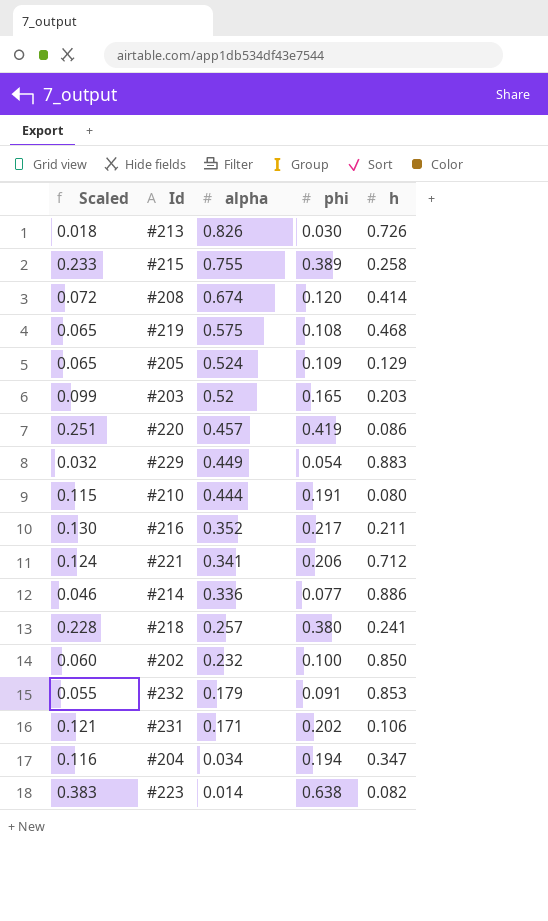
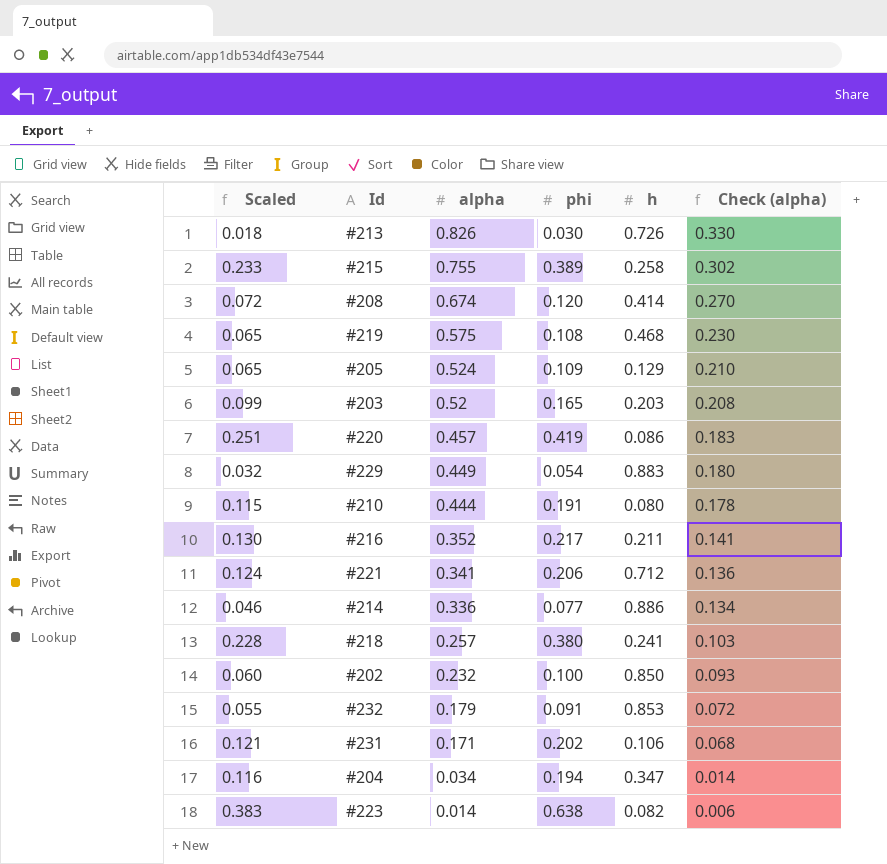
column Check (alpha) | formula: none -> [alpha] * 0.4

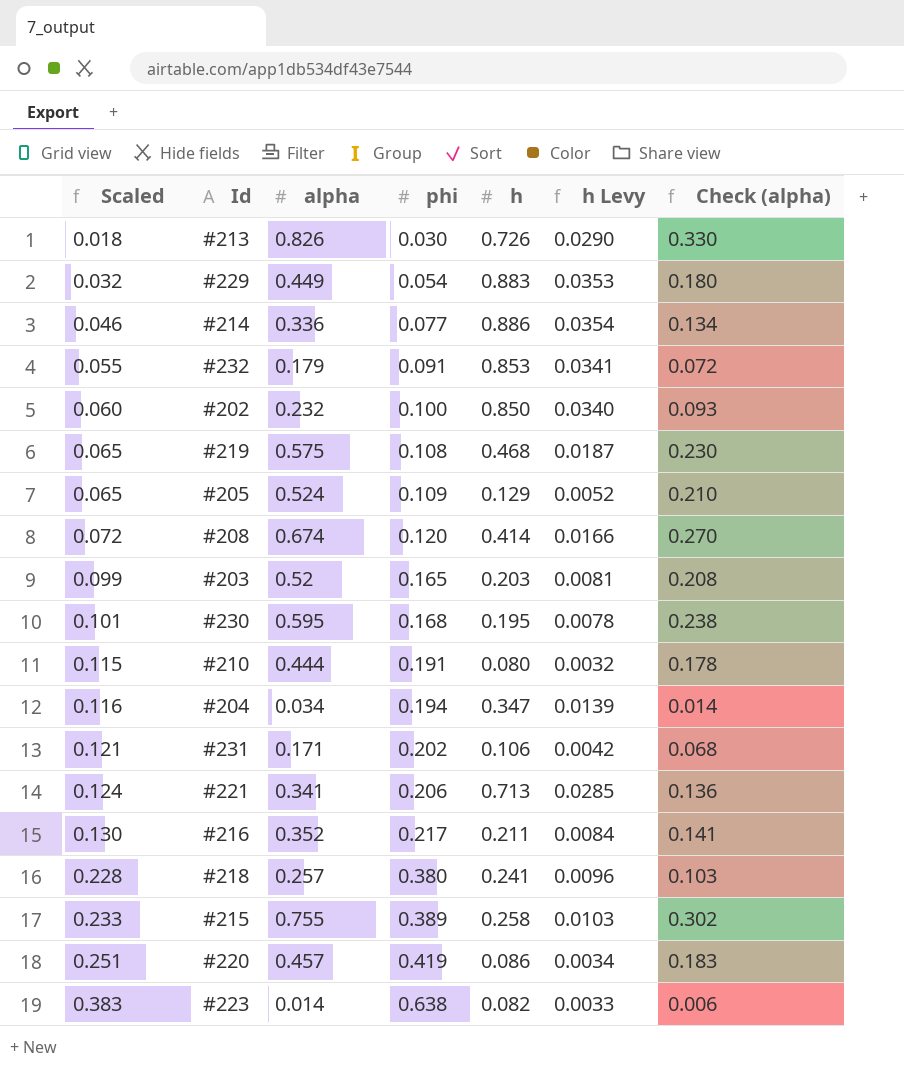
row order: alpha descending -> Scaled ascending
column h Levy | formula: none -> [h] * 0.04
row #230: none -> 0.101 | 0.595 | 0.168 | 0.195 | 0.0078 | 0.238
#221 | h: 0.712 -> 0.713

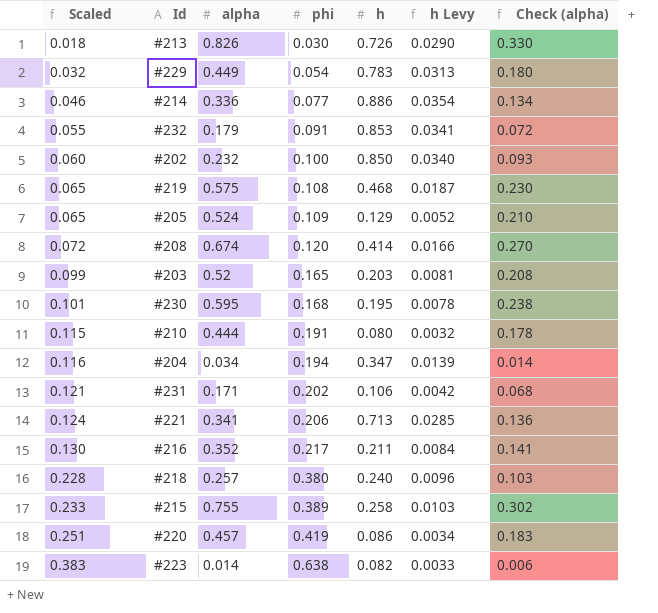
#229 | h: 0.883 -> 0.783
#229 | h Levy: 0.0353 -> 0.0313
#218 | h: 0.241 -> 0.240

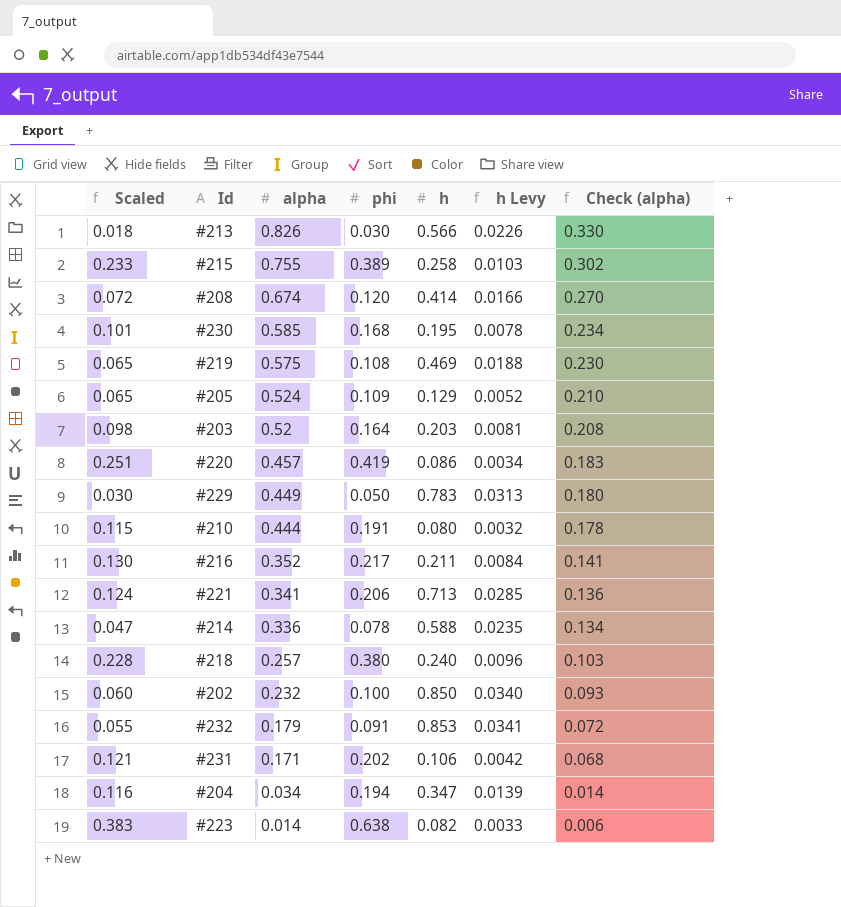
row order: Scaled ascending -> alpha descending
#213 | h: 0.726 -> 0.566
#213 | h Levy: 0.0290 -> 0.0226
#230 | alpha: 0.595 -> 0.585
#230 | Check (alpha): 0.238 -> 0.234
#219 | h: 0.468 -> 0.469
#219 | h Levy: 0.0187 -> 0.0188
#203 | Scaled: 0.099 -> 0.098
#203 | phi: 0.165 -> 0.164
#229 | Scaled: 0.032 -> 0.030
#229 | phi: 0.054 -> 0.050
#214 | Scaled: 0.046 -> 0.047
#214 | phi: 0.077 -> 0.078
#214 | h: 0.886 -> 0.588
#214 | h Levy: 0.0354 -> 0.0235

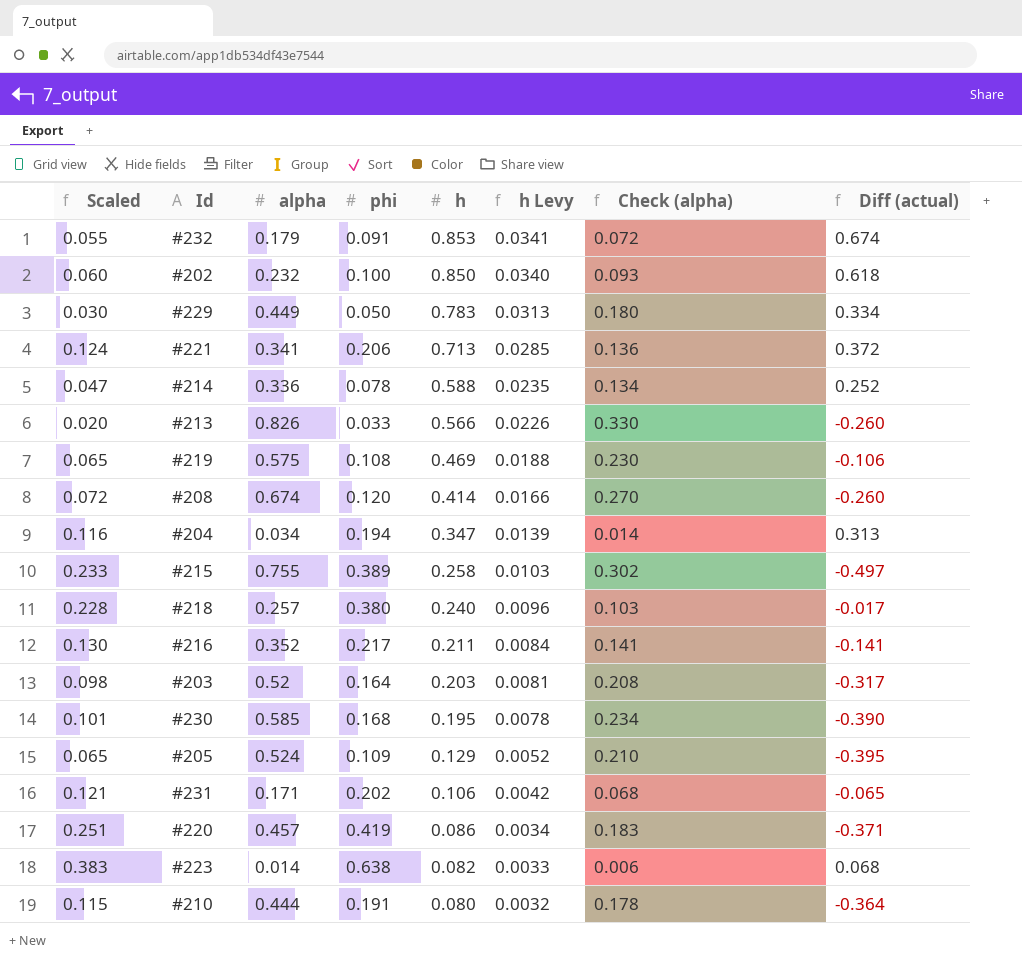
row order: alpha descending -> h descending
column Diff (actual) | formula: none -> [h] - [alpha]
#213 | Scaled: 0.018 -> 0.020
#213 | phi: 0.030 -> 0.033

